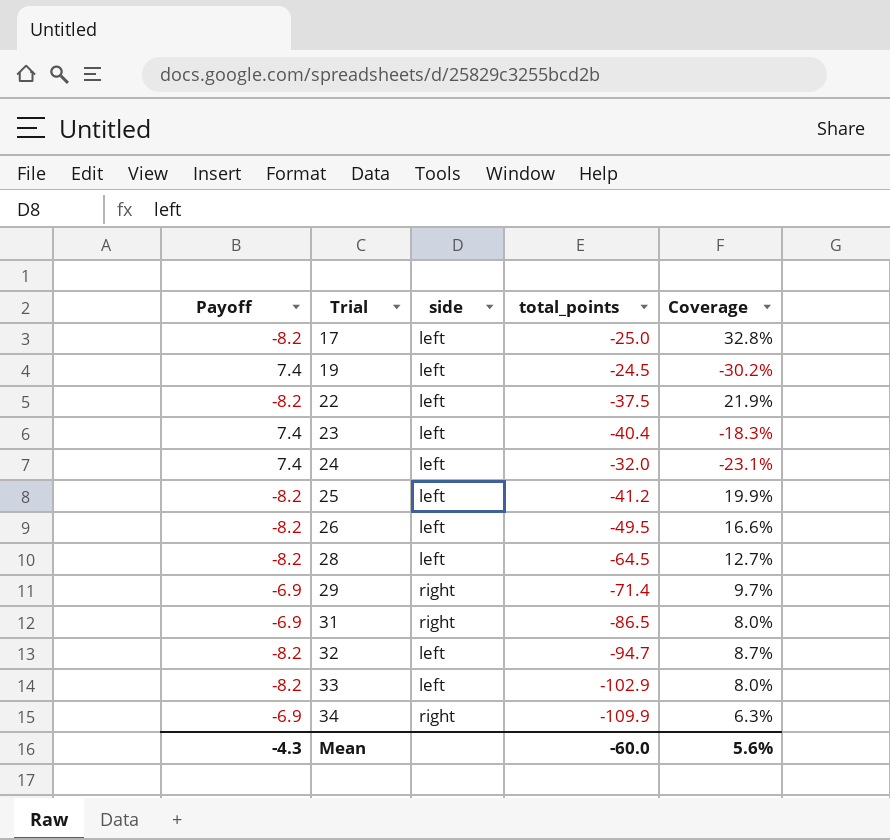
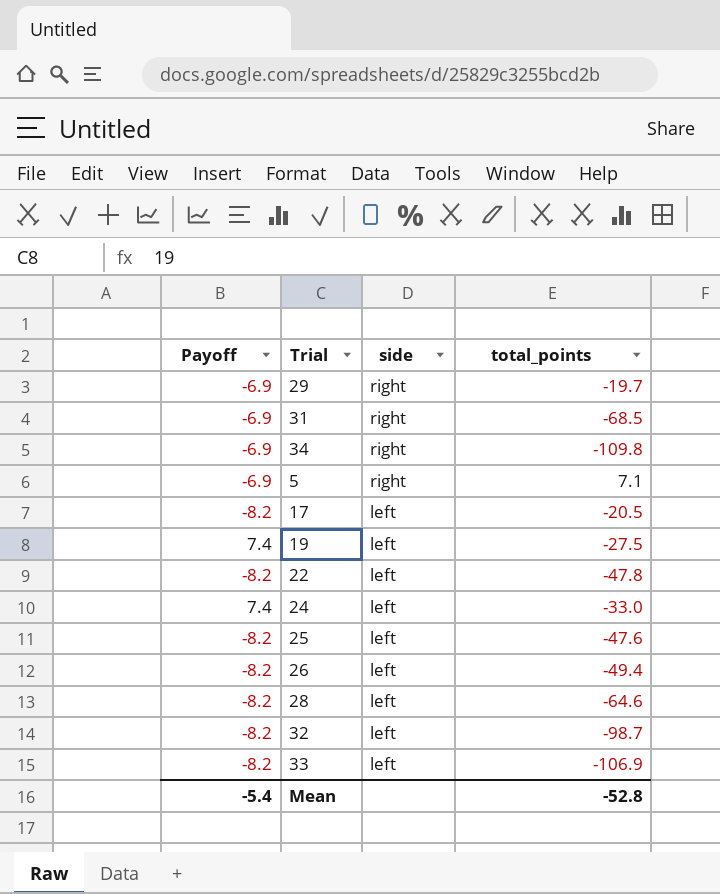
row order: Trial ascending -> side descending
column Coverage | formula: [Payoff] / [total_points] -> none
row 23: 7.4 | left | -40.4 | -18.3% -> none
29 | total_points: -71.4 -> -19.7
31 | total_points: -86.5 -> -68.5
34 | total_points: -109.9 -> -109.8
row 5: none -> -6.9 | right | 7.1
17 | total_points: -25.0 -> -20.5
19 | total_points: -24.5 -> -27.5
22 | total_points: -37.5 -> -47.8
24 | total_points: -32.0 -> -33.0
25 | total_points: -41.2 -> -47.6
26 | total_points: -49.5 -> -49.4
28 | total_points: -64.5 -> -64.6
32 | total_points: -94.7 -> -98.7
33 | total_points: -102.9 -> -106.9
Mean | Payoff: -4.3 -> -5.4
Mean | total_points: -60.0 -> -52.8

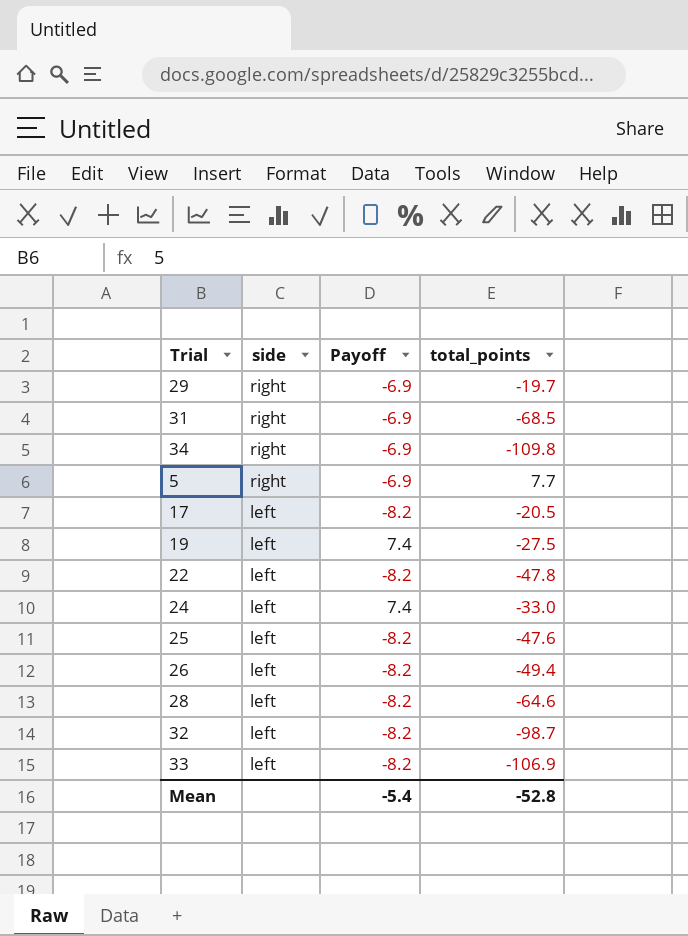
column Payoff | position: 1 -> 3
5 | total_points: 7.1 -> 7.7

